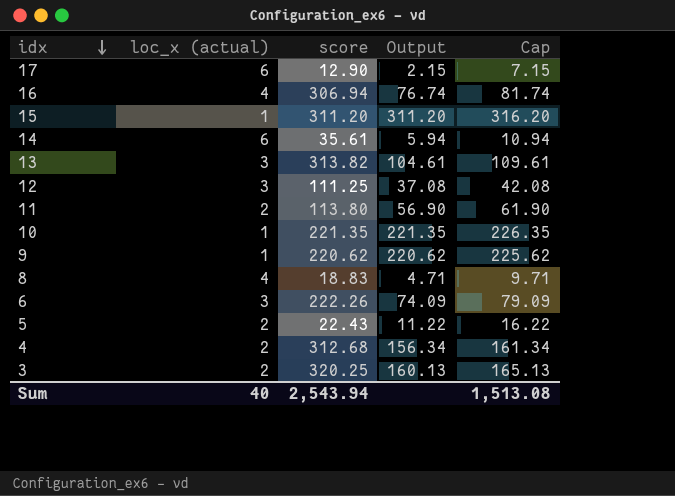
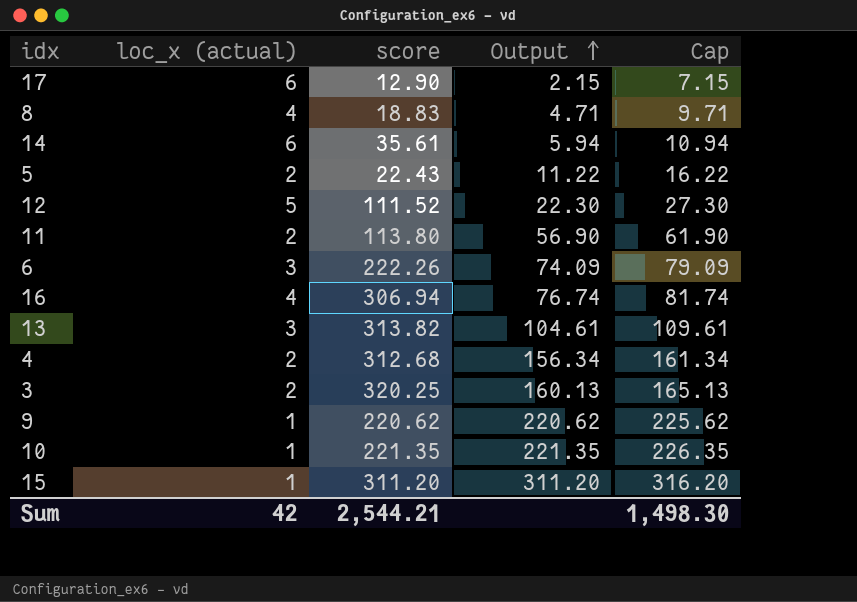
row order: idx descending -> Output ascending
12 | loc_x (actual): 3 -> 5
12 | score: 111.25 -> 111.52
12 | Output: 37.08 -> 22.30
12 | Cap: 42.08 -> 27.30
Sum | loc_x (actual): 40 -> 42
Sum | score: 2,543.94 -> 2,544.21
Sum | Cap: 1,513.08 -> 1,498.30

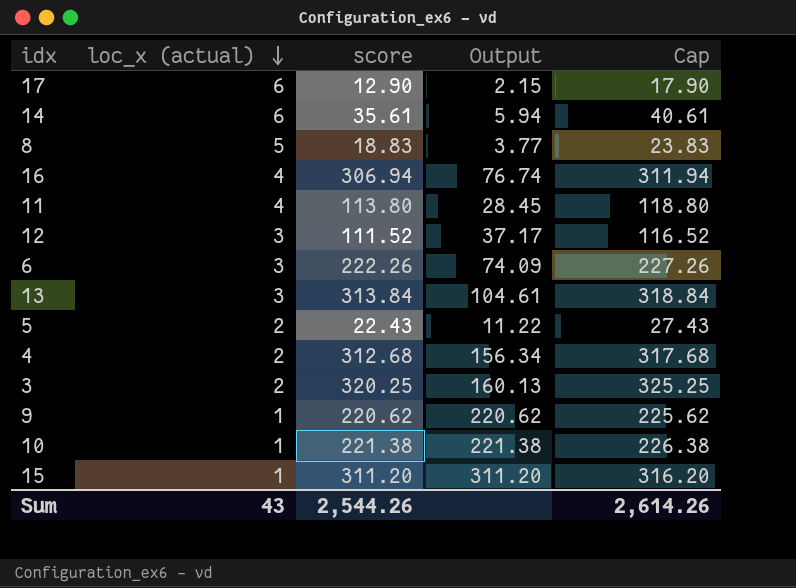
row order: Output ascending -> loc_x (actual) descending
column Cap | formula: [Output] + 5 -> [score] + 5
8 | loc_x (actual): 4 -> 5
8 | Output: 4.71 -> 3.77
11 | loc_x (actual): 2 -> 4
11 | Output: 56.90 -> 28.45
12 | loc_x (actual): 5 -> 3
12 | Output: 22.30 -> 37.17
13 | score: 313.82 -> 313.84
10 | score: 221.35 -> 221.38
10 | Output: 221.35 -> 221.38
Sum | loc_x (actual): 42 -> 43
Sum | score: 2,544.21 -> 2,544.26
Sum | Cap: 1,498.30 -> 2,614.26

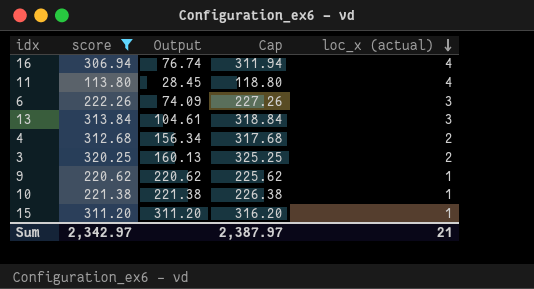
filter: none -> score >= 113.80
column loc_x (actual) | position: 2 -> 5
Sum | score: 2,544.26 -> 2,342.97
Sum | Cap: 2,614.26 -> 2,387.97
Sum | loc_x (actual): 43 -> 21

